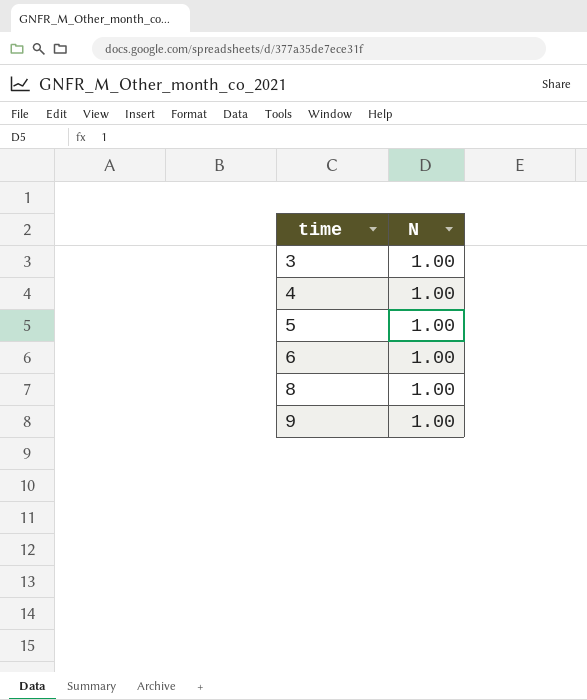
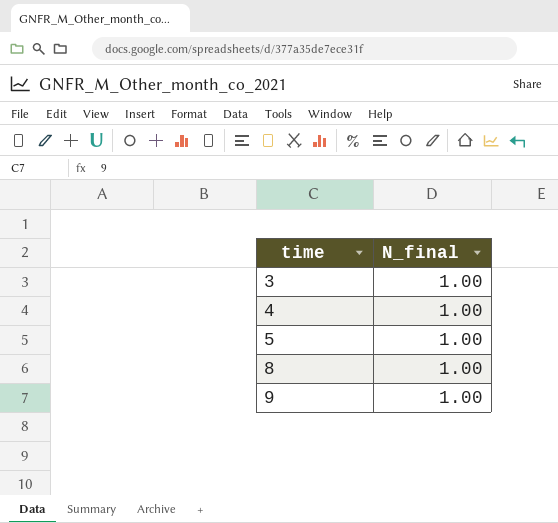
column name: N -> N_final
row 6: 1.00 -> none

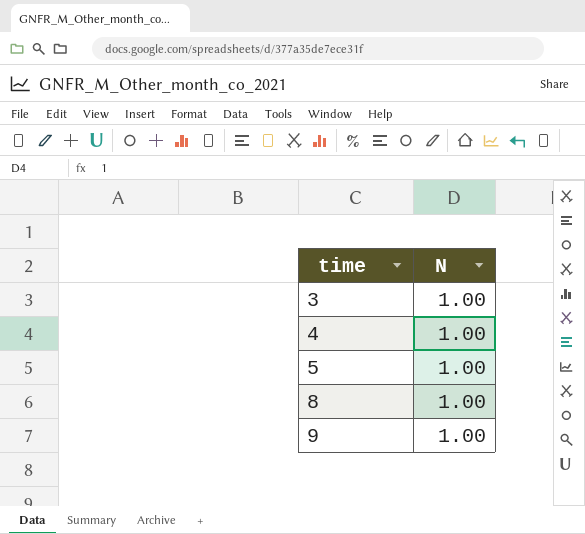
column name: N_final -> N

